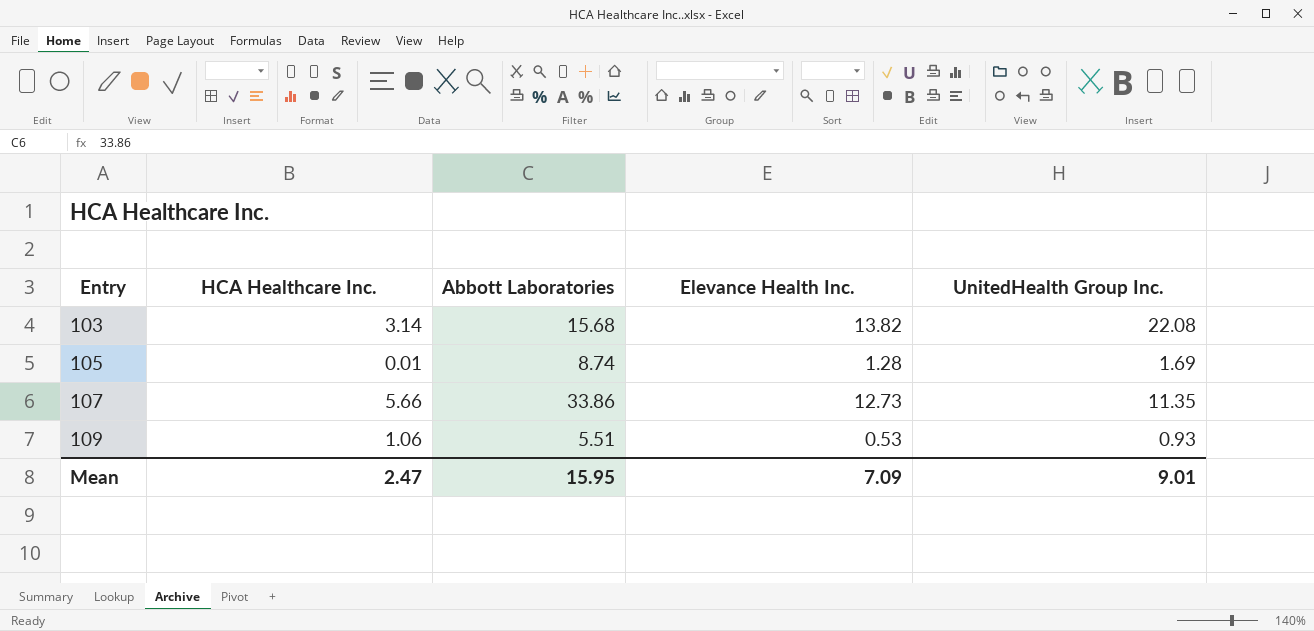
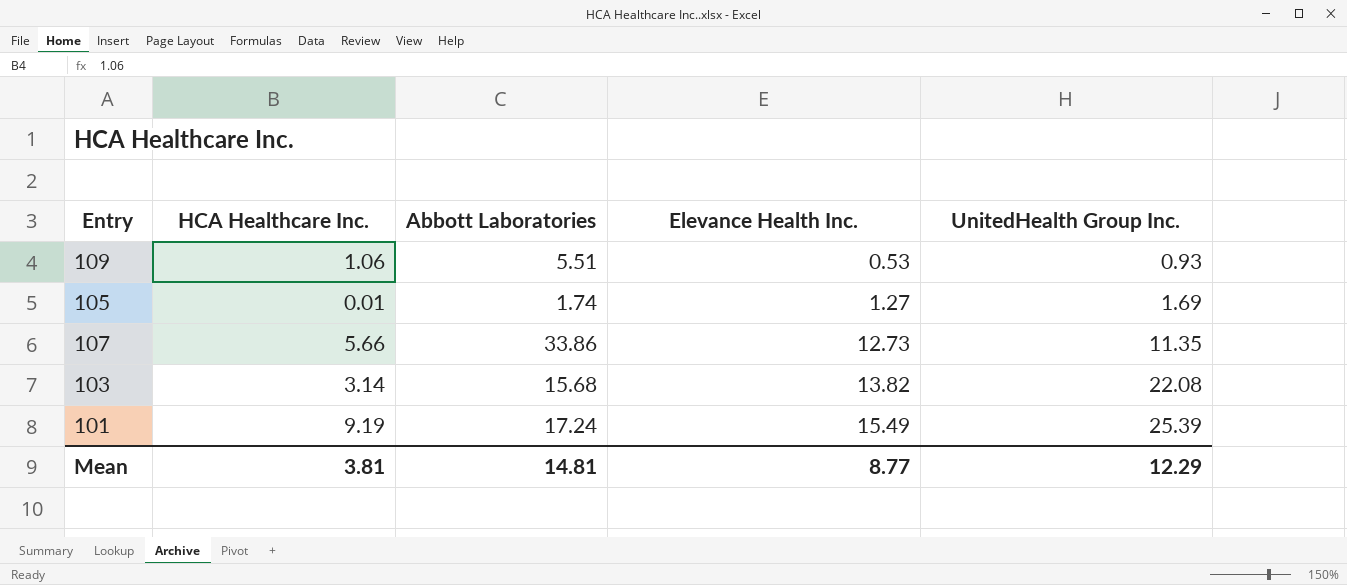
row order: Entry ascending -> Elevance Health Inc. ascending
105 | Abbott Laboratories: 8.74 -> 1.74
105 | Elevance Health Inc.: 1.28 -> 1.27
row 101: none -> 9.19 | 17.24 | 15.49 | 25.39
Mean | HCA Healthcare Inc.: 2.47 -> 3.81
Mean | Abbott Laboratories: 15.95 -> 14.81
Mean | Elevance Health Inc.: 7.09 -> 8.77
Mean | UnitedHealth Group Inc.: 9.01 -> 12.29

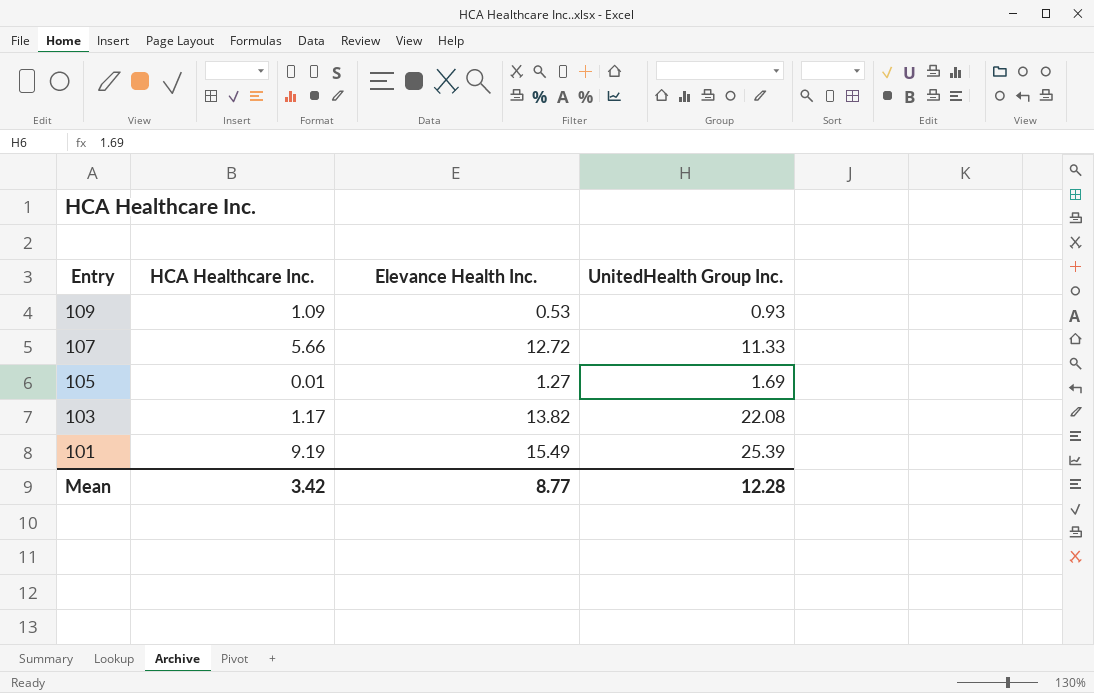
row order: Elevance Health Inc. ascending -> Entry descending
column Abbott Laboratories | position: 3 -> none
109 | HCA Healthcare Inc.: 1.06 -> 1.09
107 | Elevance Health Inc.: 12.73 -> 12.72
107 | UnitedHealth Group Inc.: 11.35 -> 11.33
103 | HCA Healthcare Inc.: 3.14 -> 1.17
Mean | HCA Healthcare Inc.: 3.81 -> 3.42
Mean | UnitedHealth Group Inc.: 12.29 -> 12.28

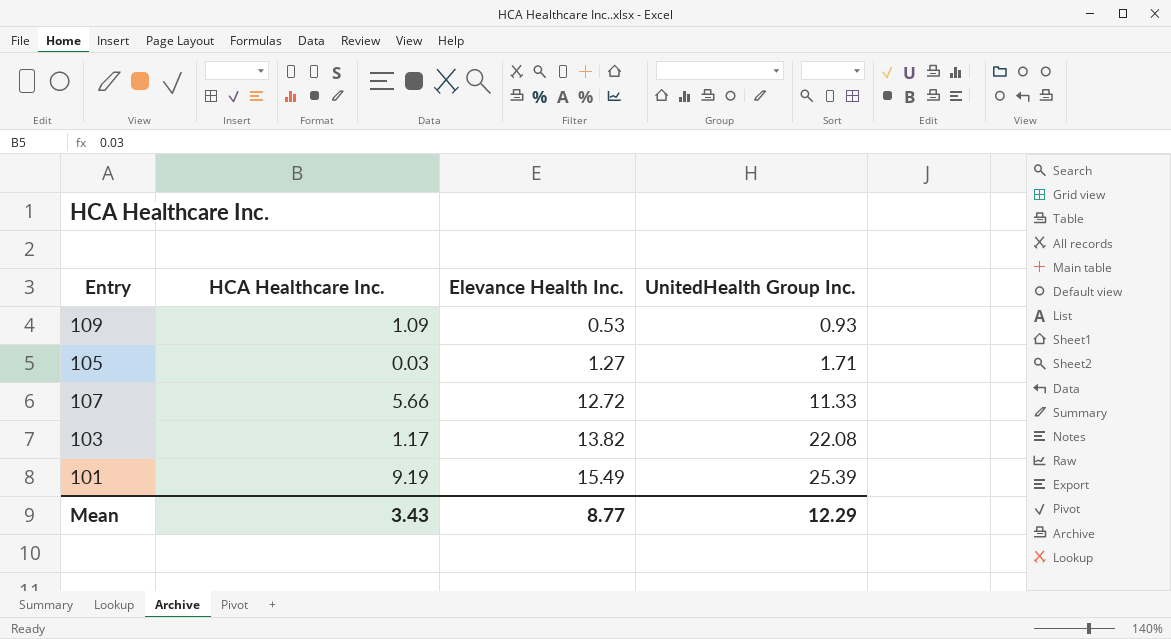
row order: Entry descending -> Elevance Health Inc. ascending
105 | HCA Healthcare Inc.: 0.01 -> 0.03
105 | UnitedHealth Group Inc.: 1.69 -> 1.71
Mean | HCA Healthcare Inc.: 3.42 -> 3.43
Mean | UnitedHealth Group Inc.: 12.28 -> 12.29

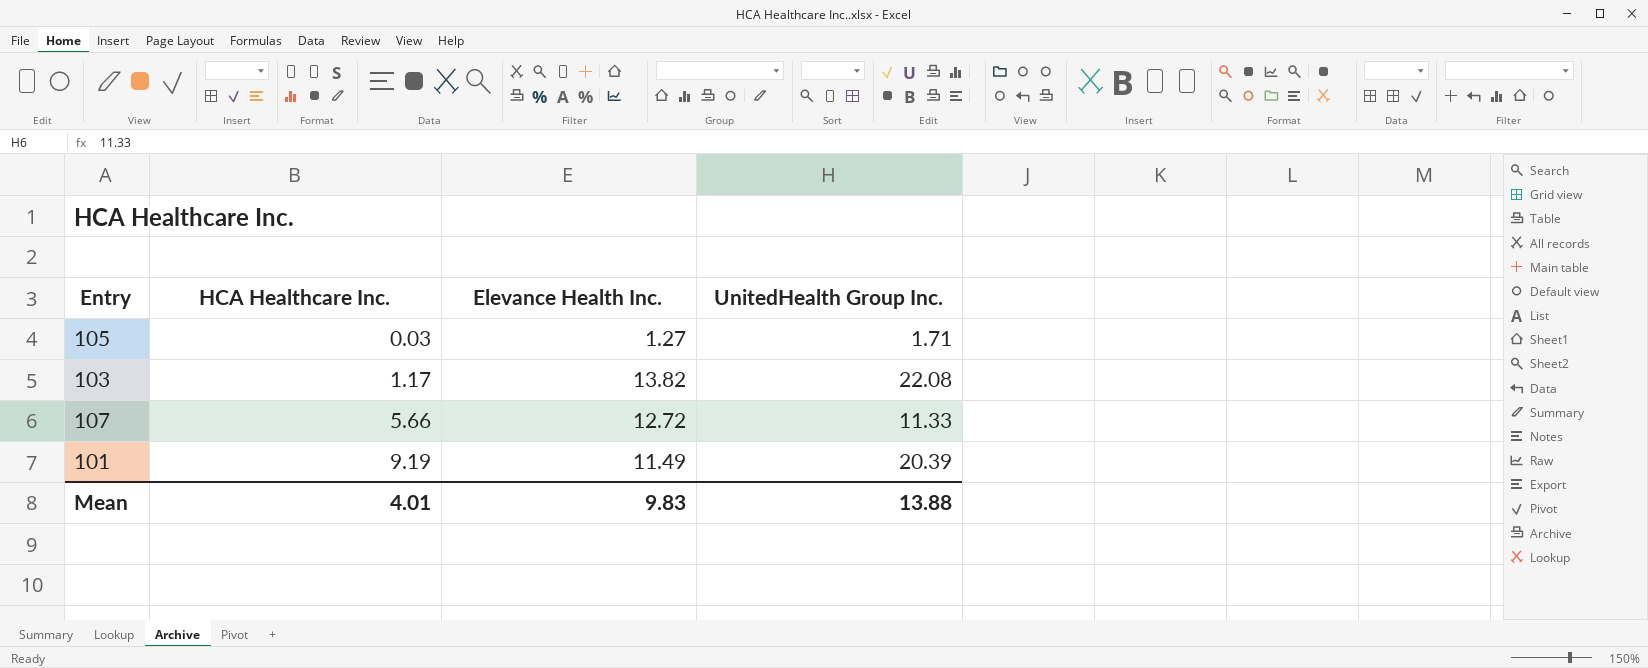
row order: Elevance Health Inc. ascending -> HCA Healthcare Inc. ascending
row 109: 1.09 | 0.53 | 0.93 -> none
101 | Elevance Health Inc.: 15.49 -> 11.49
101 | UnitedHealth Group Inc.: 25.39 -> 20.39
Mean | HCA Healthcare Inc.: 3.43 -> 4.01
Mean | Elevance Health Inc.: 8.77 -> 9.83
Mean | UnitedHealth Group Inc.: 12.29 -> 13.88

